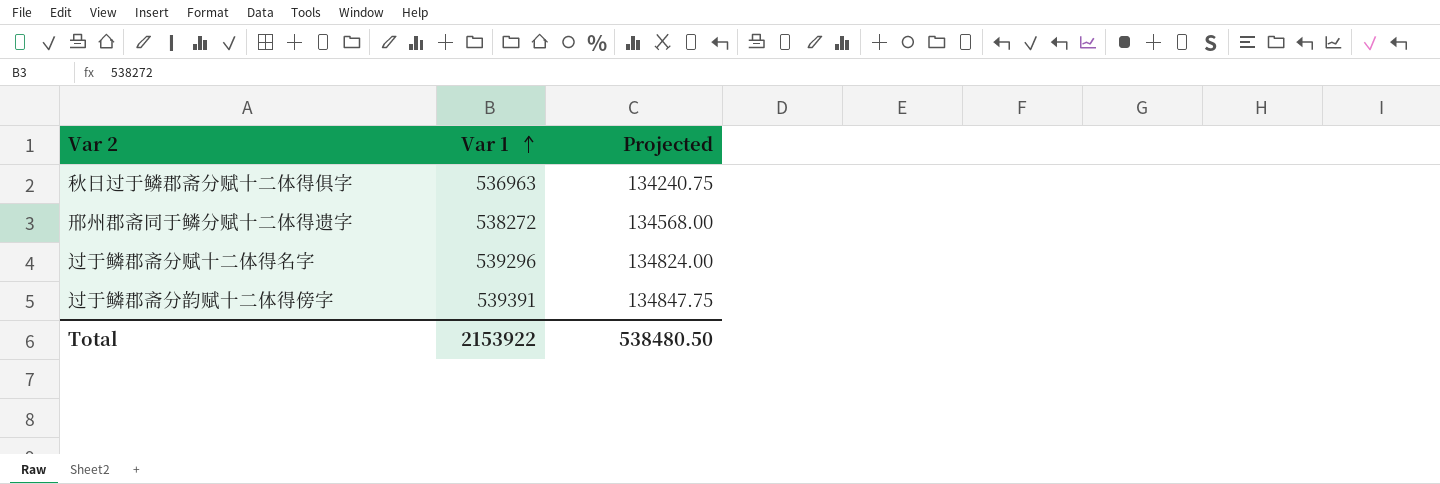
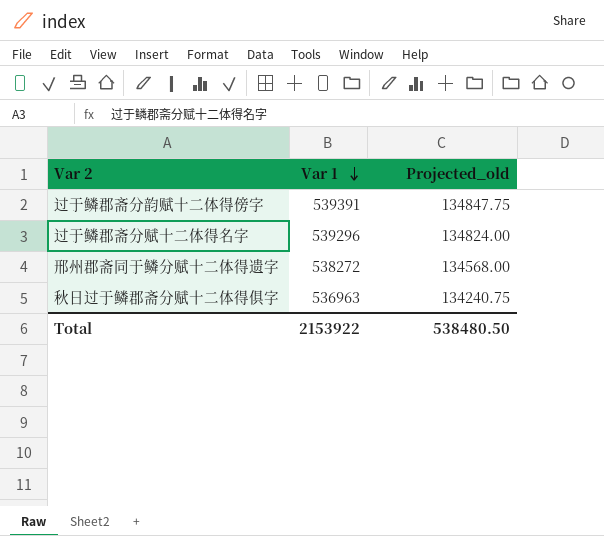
row order: Var 1 ascending -> Var 1 descending
column name: Projected -> Projected_old

